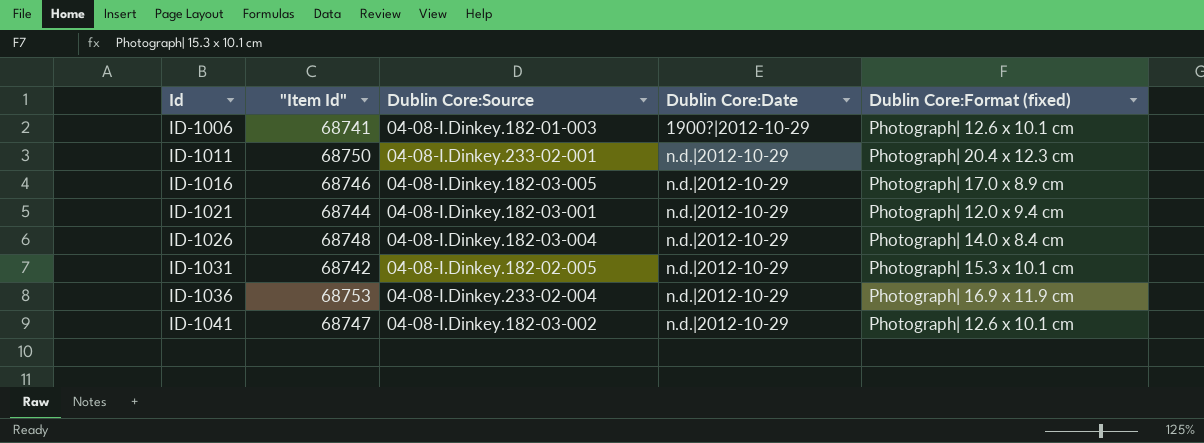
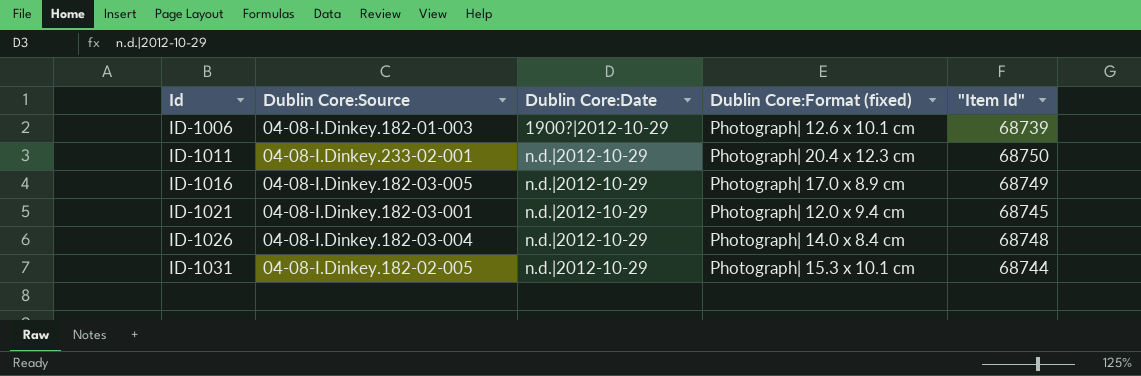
column "Item Id" | position: 2 -> 5
row ID-1036: 68753 | 04-08-I.Dinkey.233-02-004 | n.d.|2012-10-29 | Photograph| 16.9 x 11.9 cm -> none
row ID-1041: 68747 | 04-08-I.Dinkey.182-03-002 | n.d.|2012-10-29 | Photograph| 12.6 x 10.1 cm -> none
ID-1006 | "Item Id": 68741 -> 68739
ID-1016 | "Item Id": 68746 -> 68749
ID-1021 | "Item Id": 68744 -> 68745
ID-1031 | "Item Id": 68742 -> 68744

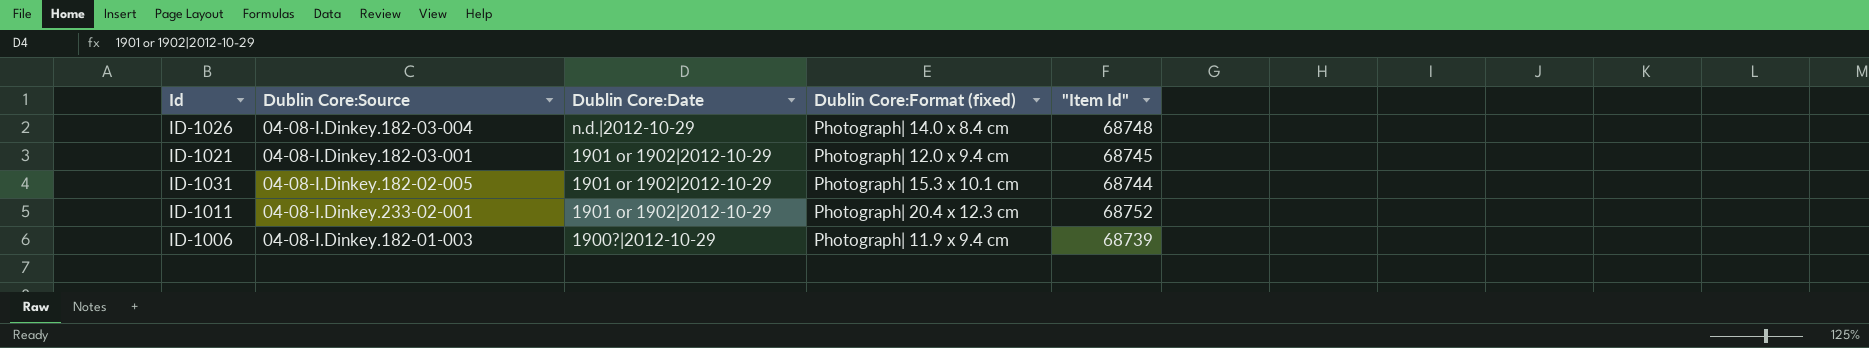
row order: Id ascending -> Dublin Core:Date descending
row ID-1016: 04-08-I.Dinkey.182-03-005 | n.d.|2012-10-29 | Photograph| 17.0 x 8.9 cm | 68749 -> none
ID-1021 | Dublin Core:Date: n.d.|2012-10-29 -> 1901 or 1902|2012-10-29
ID-1031 | Dublin Core:Date: n.d.|2012-10-29 -> 1901 or 1902|2012-10-29
ID-1011 | Dublin Core:Date: n.d.|2012-10-29 -> 1901 or 1902|2012-10-29
ID-1011 | "Item Id": 68750 -> 68752
ID-1006 | Dublin Core:Format (fixed): Photograph| 12.6 x 10.1 cm -> Photograph| 11.9 x 9.4 cm

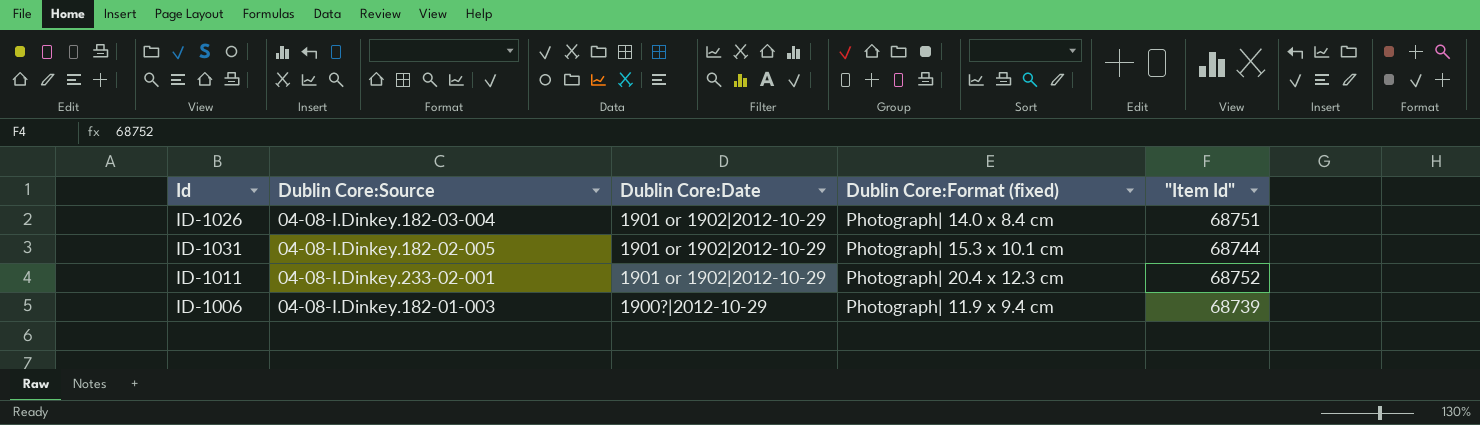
row ID-1021: 04-08-I.Dinkey.182-03-001 | 1901 or 1902|2012-10-29 | Photograph| 12.0 x 9.4 cm | 68745 -> none
ID-1026 | Dublin Core:Date: n.d.|2012-10-29 -> 1901 or 1902|2012-10-29
ID-1026 | "Item Id": 68748 -> 68751

